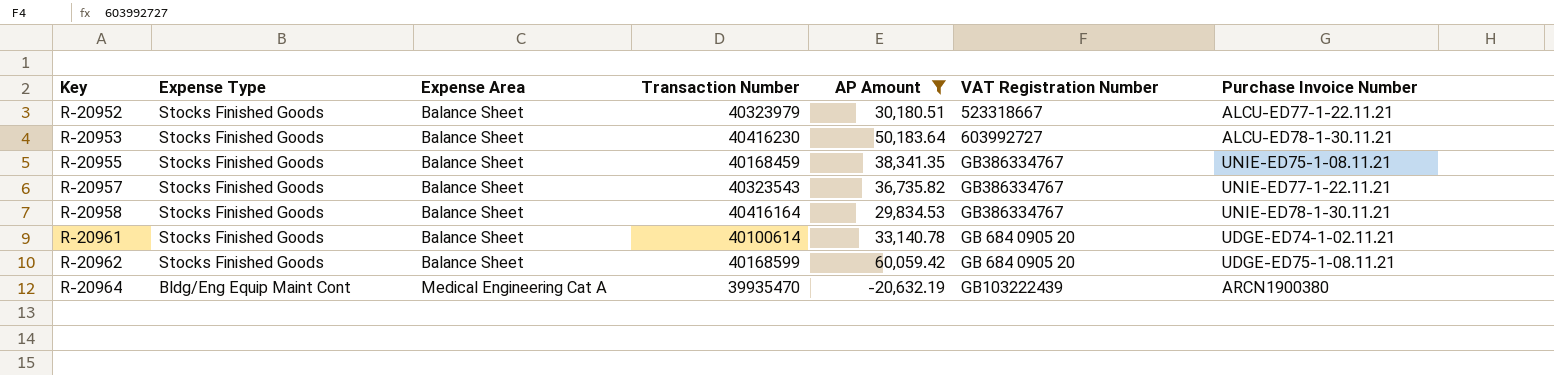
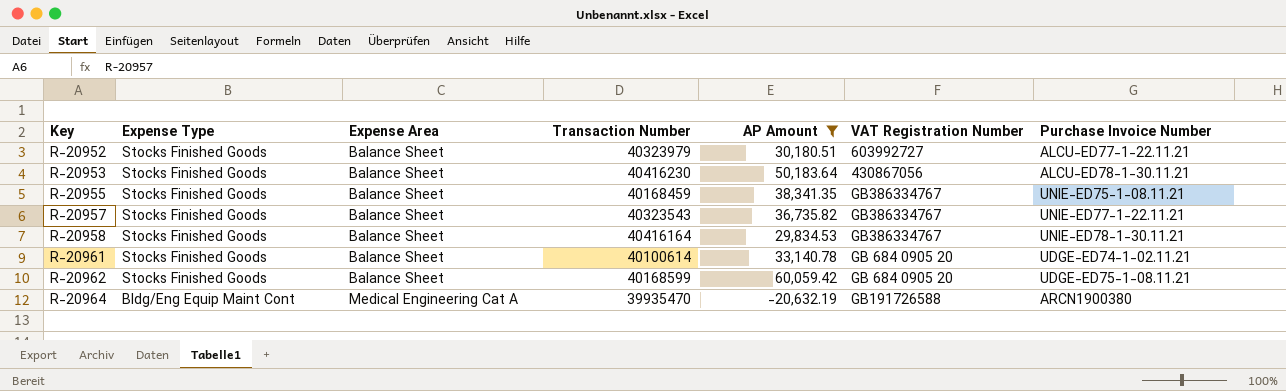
R-20952 | VAT Registration Number: 523318667 -> 603992727
R-20953 | VAT Registration Number: 603992727 -> 430867056
R-20964 | VAT Registration Number: GB103222439 -> GB191726588

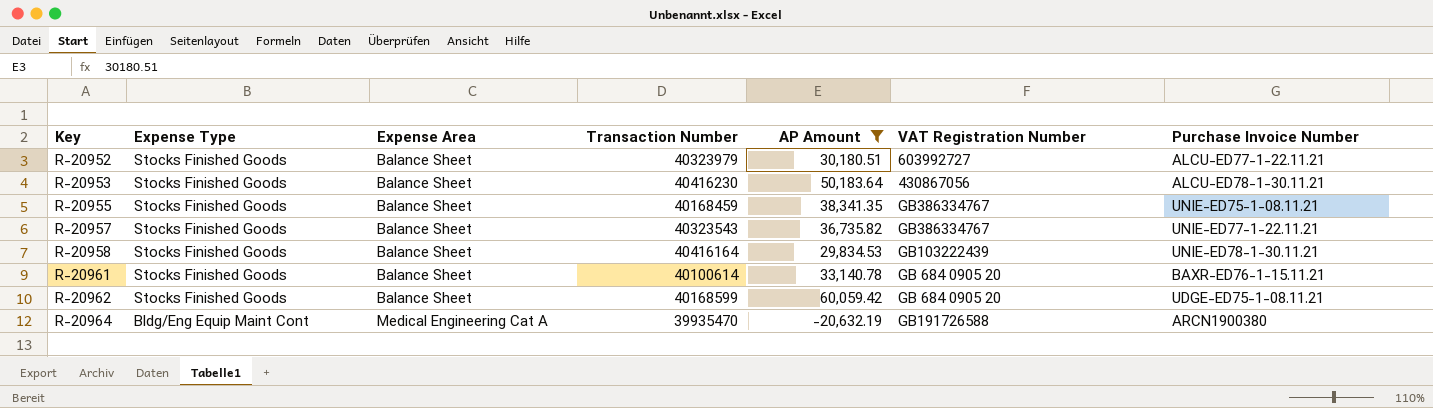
R-20958 | VAT Registration Number: GB386334767 -> GB103222439
R-20961 | Purchase Invoice Number: UDGE-ED74-1-02.11.21 -> BAXR-ED76-1-15.11.21

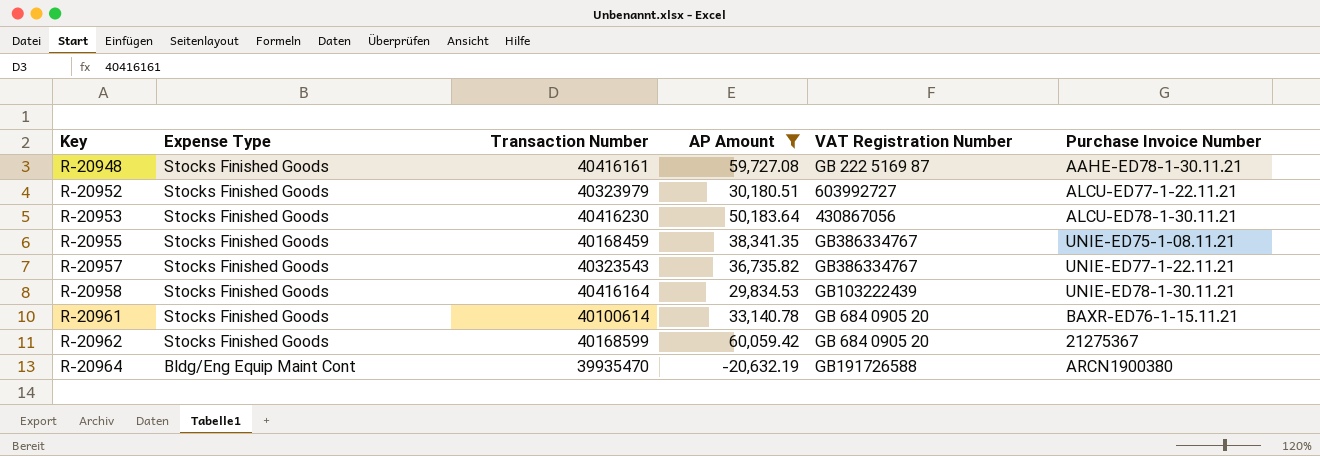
column Expense Area | position: 3 -> none
row R-20948: none -> Stocks Finished Goods | 40416161 | 59,727.08 | GB 222 5169 87 | AAHE-ED78-1-30.11.21
R-20962 | Purchase Invoice Number: UDGE-ED75-1-08.11.21 -> 21275367

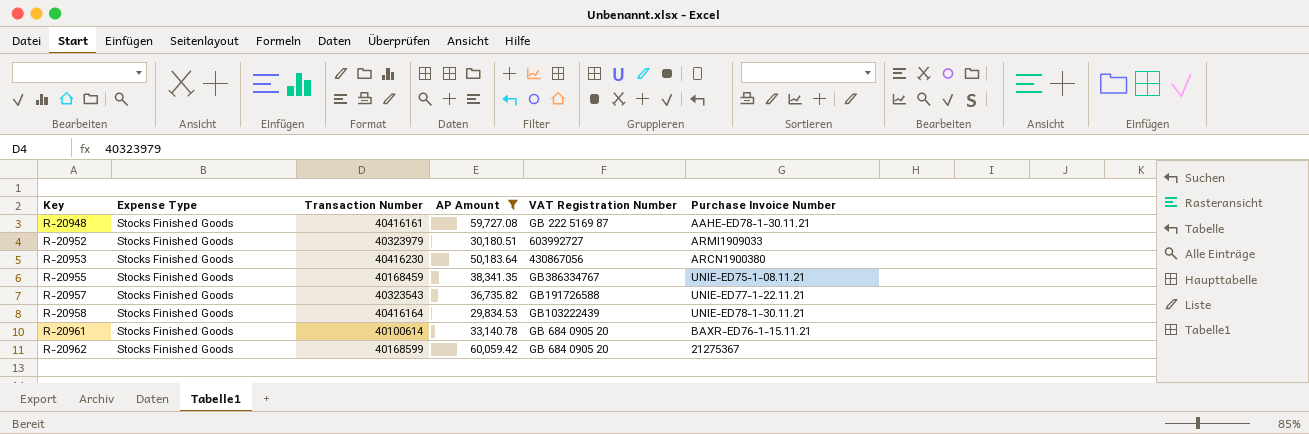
row R-20964: Bldg/Eng Equip Maint Cont | 39935470 | -20,632.19 | GB191726588 | ARCN1900380 -> none
R-20952 | Purchase Invoice Number: ALCU-ED77-1-22.11.21 -> ARMI1909033
R-20953 | Purchase Invoice Number: ALCU-ED78-1-30.11.21 -> ARCN1900380
R-20957 | VAT Registration Number: GB386334767 -> GB191726588

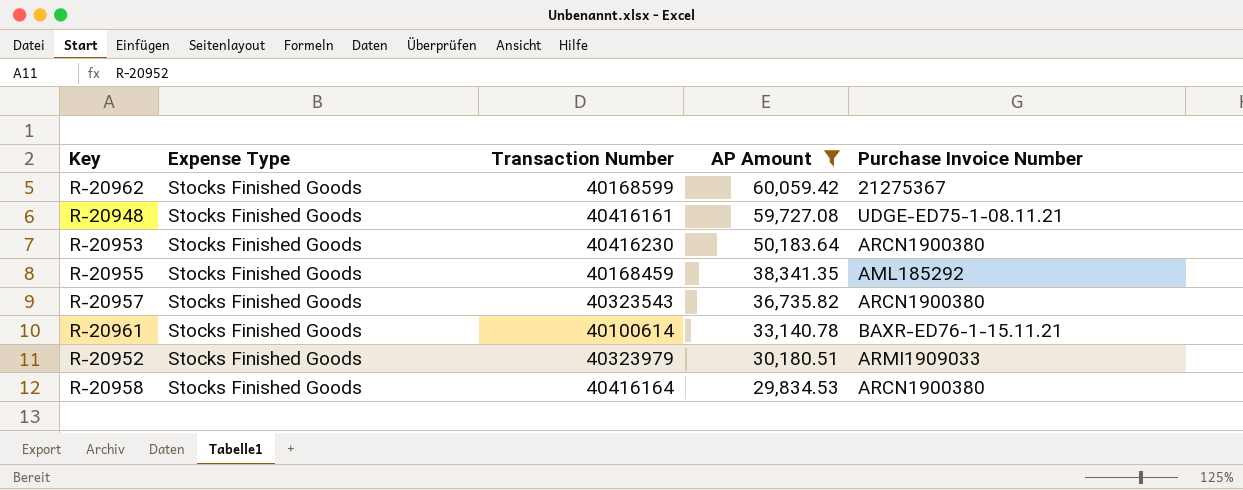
row order: Key ascending -> AP Amount descending
column VAT Registration Number | position: 5 -> none
R-20948 | Purchase Invoice Number: AAHE-ED78-1-30.11.21 -> UDGE-ED75-1-08.11.21
R-20955 | Purchase Invoice Number: UNIE-ED75-1-08.11.21 -> AML185292
R-20957 | Purchase Invoice Number: UNIE-ED77-1-22.11.21 -> ARCN1900380
R-20958 | Purchase Invoice Number: UNIE-ED78-1-30.11.21 -> ARCN1900380

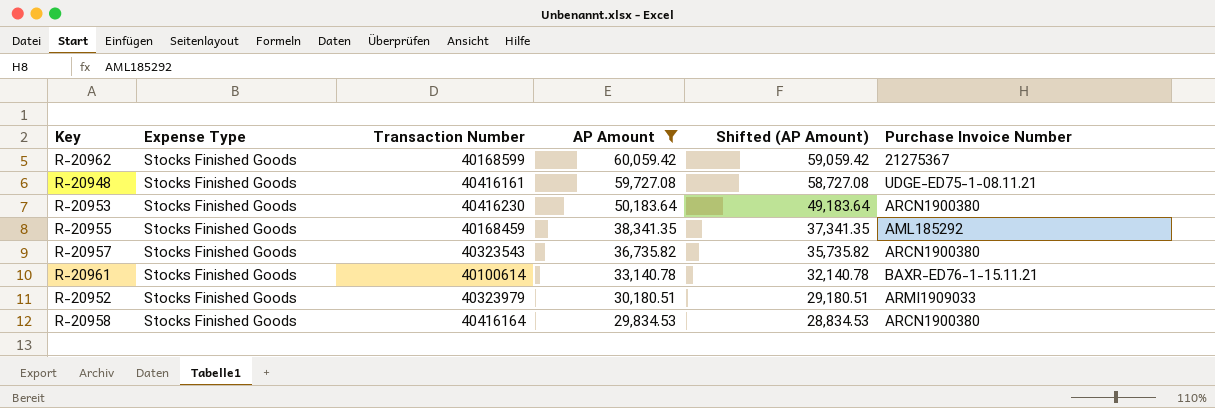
column Shifted (AP Amount) | formula: none -> [AP Amount] - 1000

